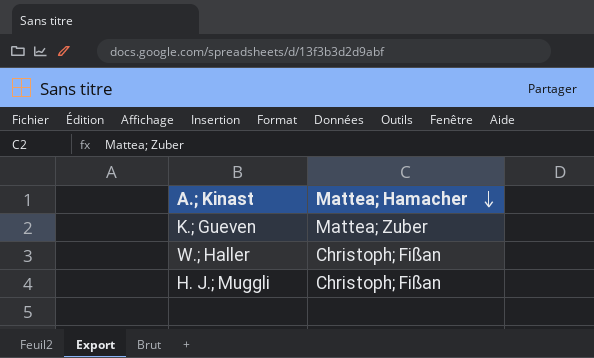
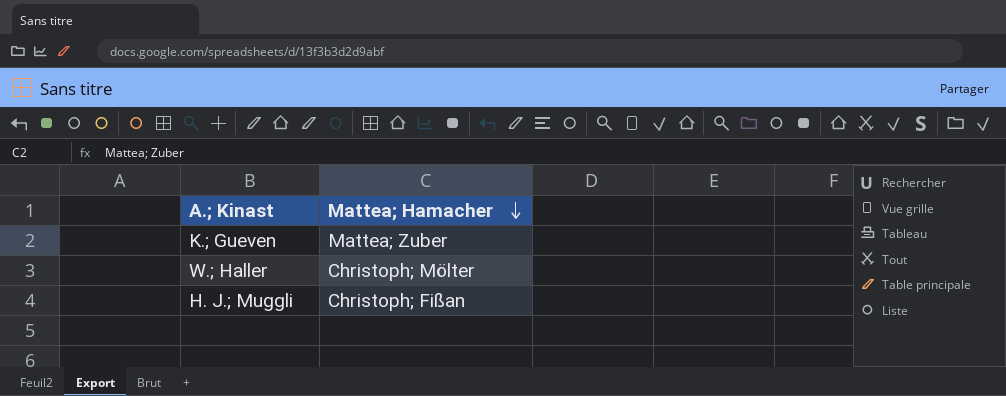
W.; Haller | Mattea; Hamacher: Christoph; Fißan -> Christoph; Mölter

